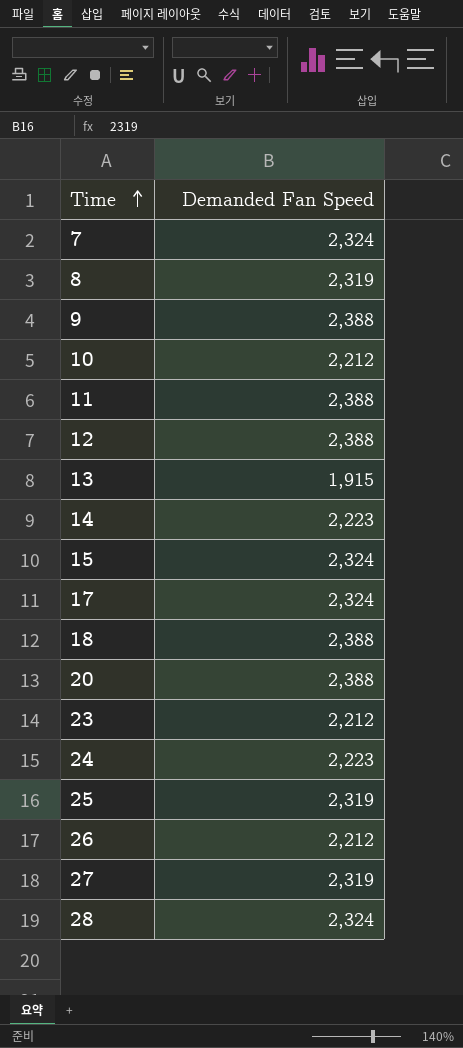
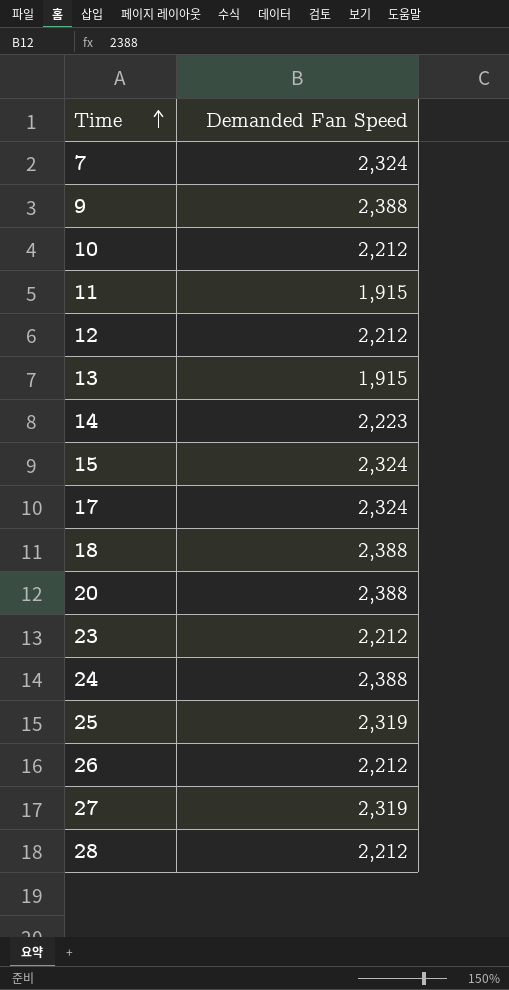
row 8: 2,319 -> none
11 | Demanded Fan Speed: 2,388 -> 1,915
12 | Demanded Fan Speed: 2,388 -> 2,212
24 | Demanded Fan Speed: 2,223 -> 2,388
28 | Demanded Fan Speed: 2,324 -> 2,212

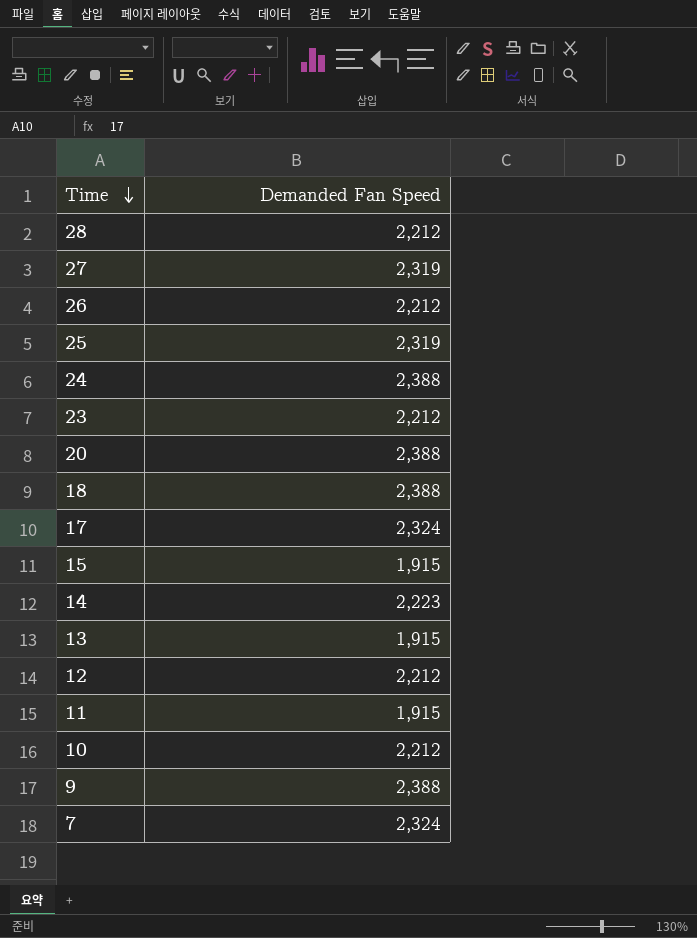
row order: Time ascending -> Time descending
15 | Demanded Fan Speed: 2,324 -> 1,915

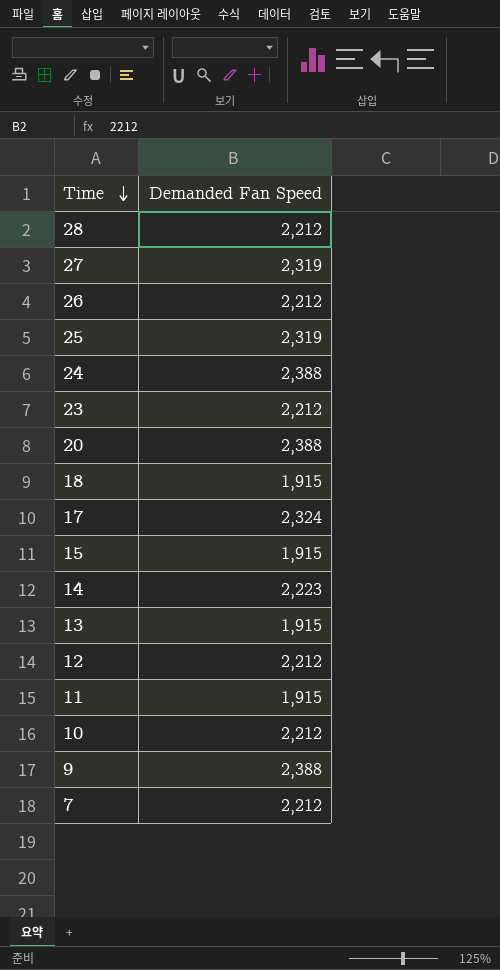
18 | Demanded Fan Speed: 2,388 -> 1,915
7 | Demanded Fan Speed: 2,324 -> 2,212

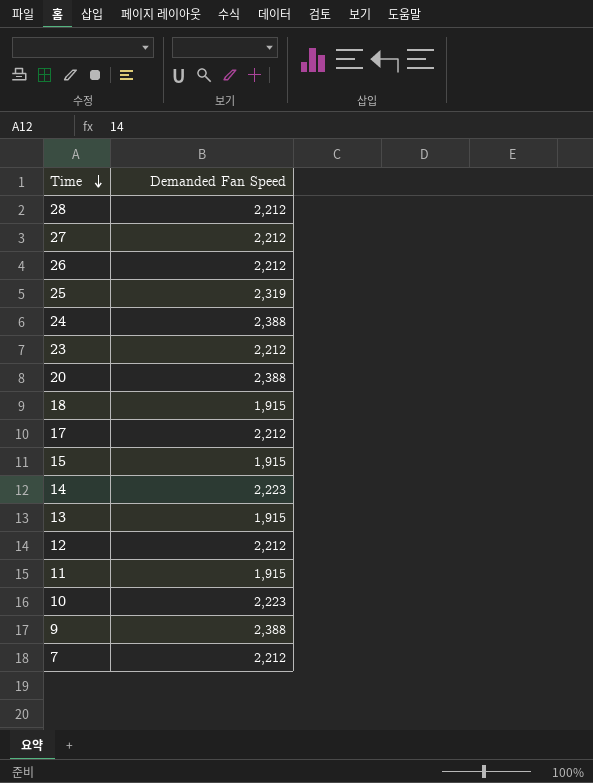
27 | Demanded Fan Speed: 2,319 -> 2,212
17 | Demanded Fan Speed: 2,324 -> 2,212
10 | Demanded Fan Speed: 2,212 -> 2,223

